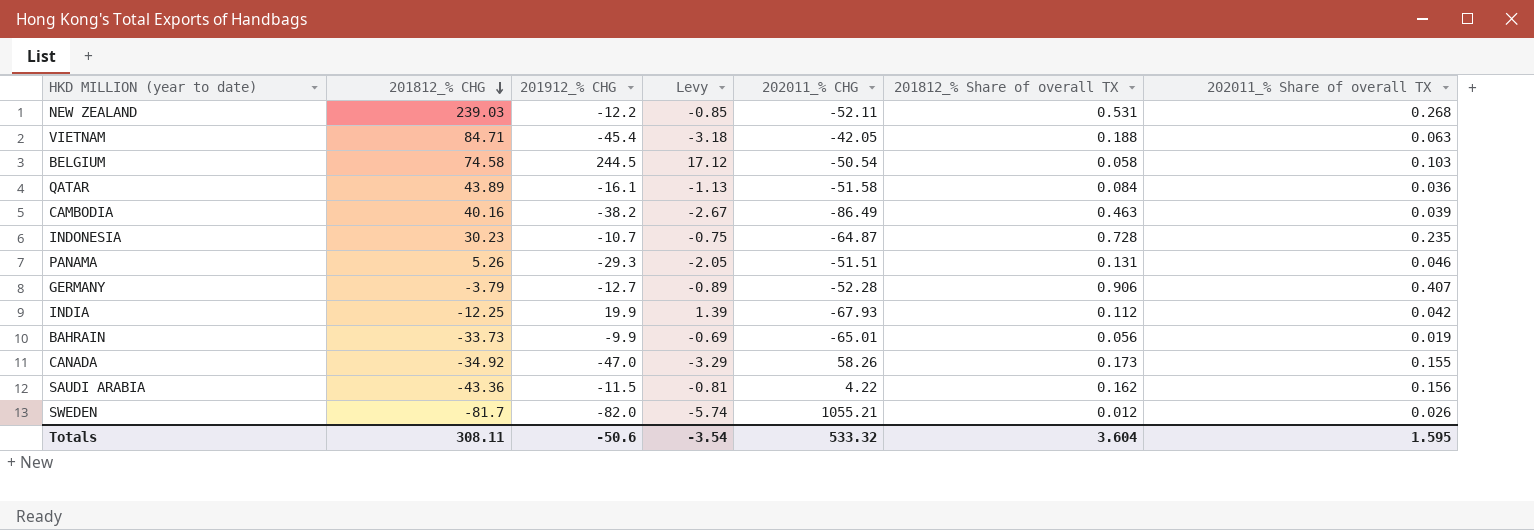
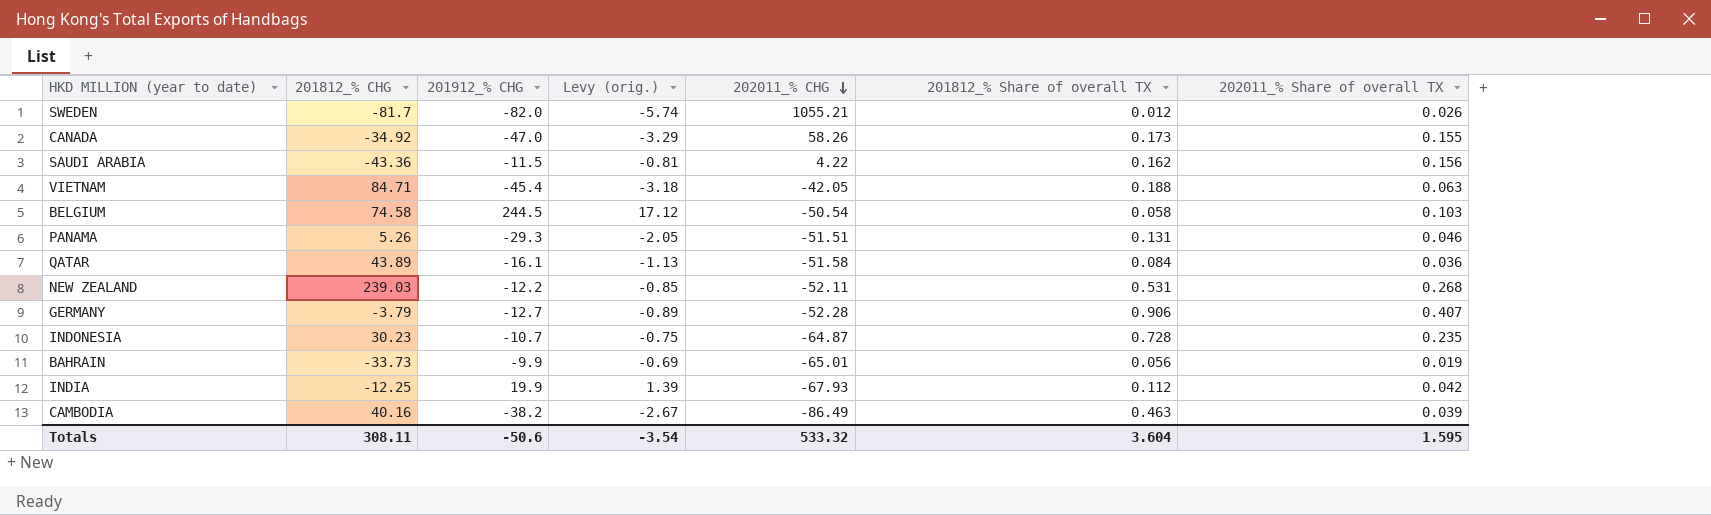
row order: 201812_% CHG descending -> 202011_% CHG descending
column name: Levy -> Levy (orig.)

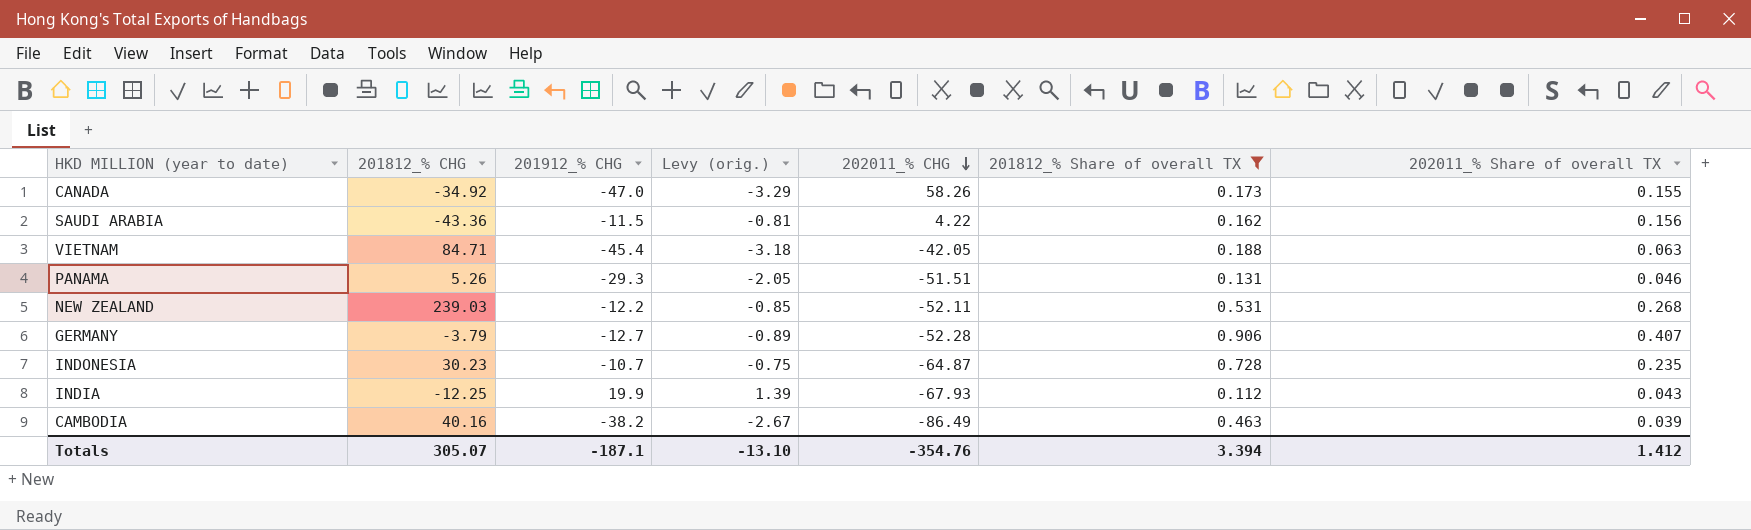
filter: none -> 201812_% Share of overall TX >= 0.112
INDIA | 202011_% Share of overall TX: 0.042 -> 0.043
Totals | 201812_% CHG: 308.11 -> 305.07
Totals | 201912_% CHG: -50.6 -> -187.1
Totals | Levy (orig.): -3.54 -> -13.10
Totals | 202011_% CHG: 533.32 -> -354.76
Totals | 201812_% Share of overall TX: 3.604 -> 3.394
Totals | 202011_% Share of overall TX: 1.595 -> 1.412

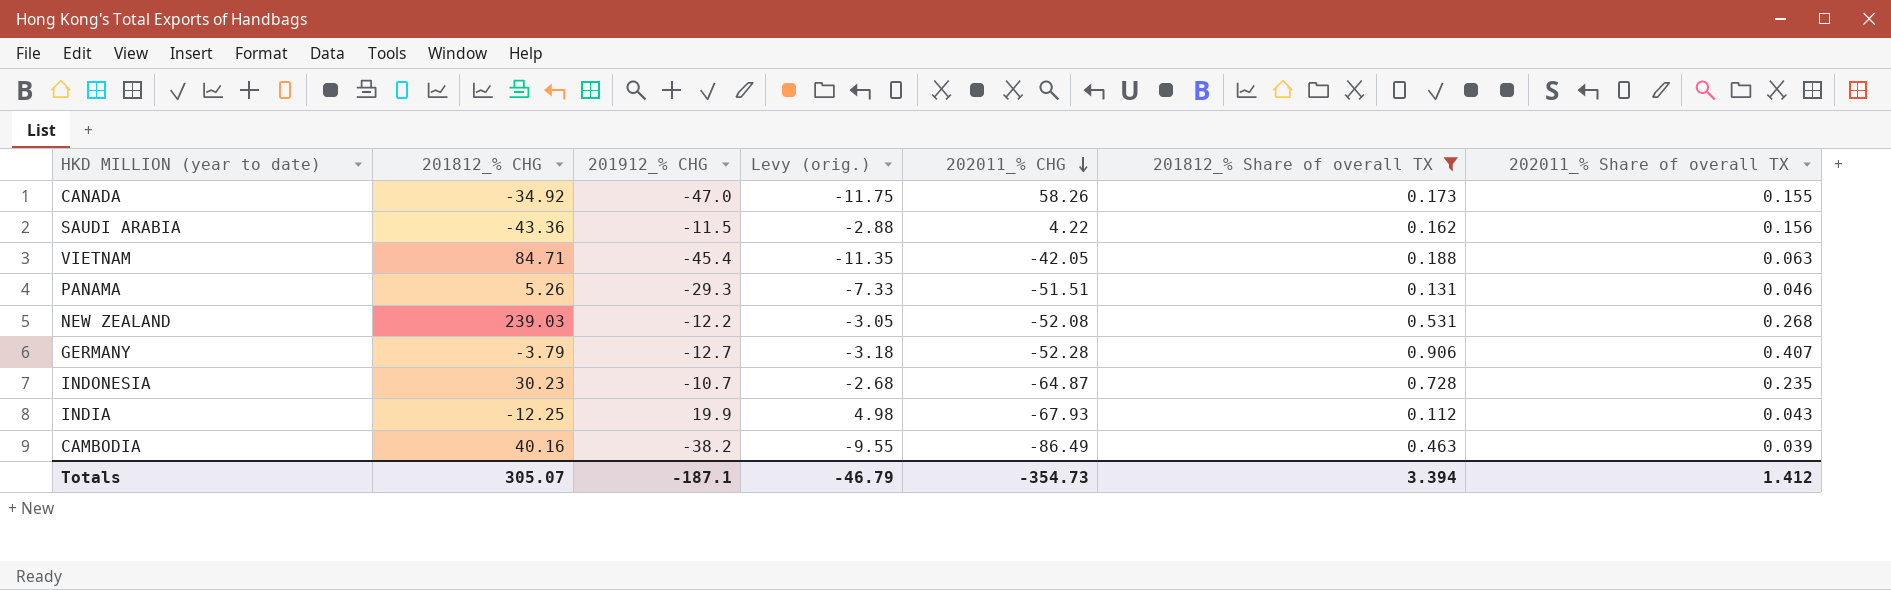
column Levy (orig.) | formula: [201912_% CHG] * 0.07 -> [201912_% CHG] * 0.25
NEW ZEALAND | 202011_% CHG: -52.11 -> -52.08
Totals | Levy (orig.): -13.10 -> -46.79
Totals | 202011_% CHG: -354.76 -> -354.73

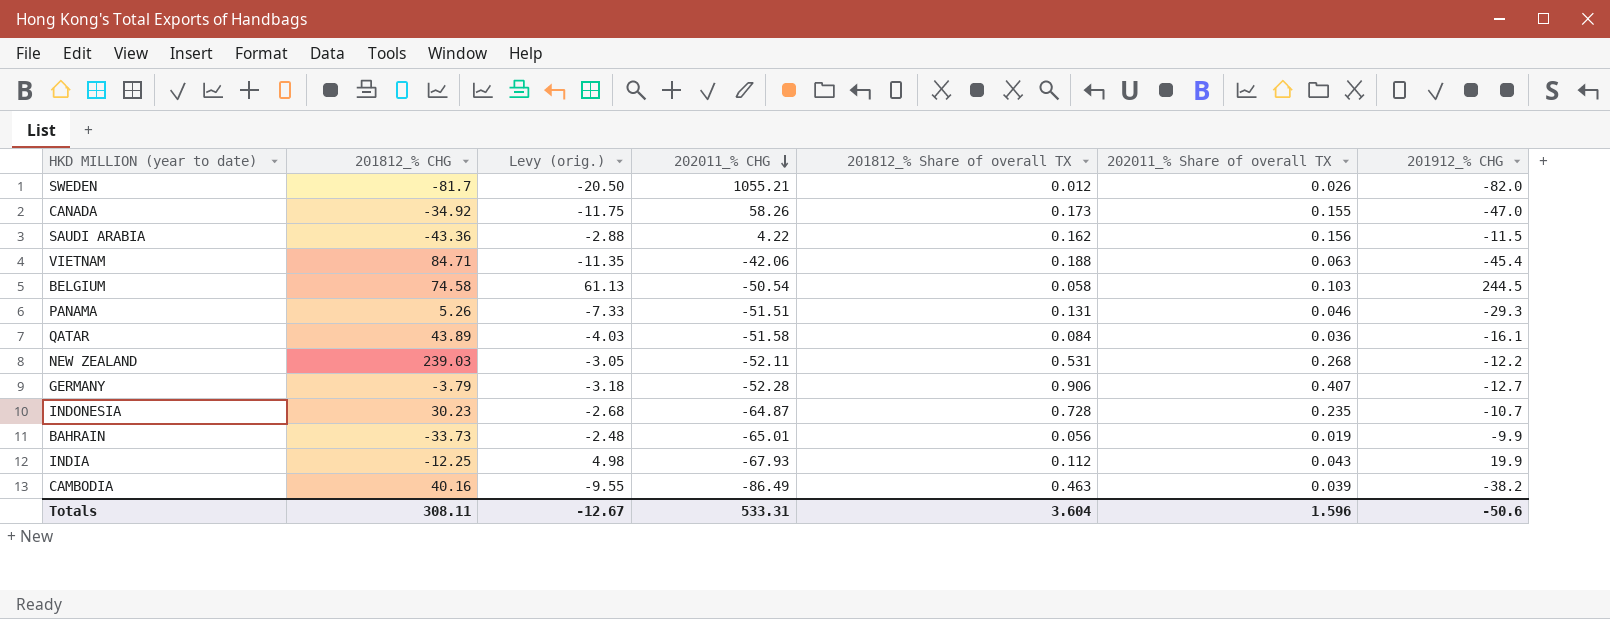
filter: 201812_% Share of overall TX >= 0.112 -> none
column 201912_% CHG | position: 3 -> 7
VIETNAM | 202011_% CHG: -42.05 -> -42.06
NEW ZEALAND | 202011_% CHG: -52.08 -> -52.11
Totals | 201812_% CHG: 305.07 -> 308.11
Totals | Levy (orig.): -46.79 -> -12.67
Totals | 202011_% CHG: -354.73 -> 533.31
Totals | 201812_% Share of overall TX: 3.394 -> 3.604
Totals | 202011_% Share of overall TX: 1.412 -> 1.596
Totals | 201912_% CHG: -187.1 -> -50.6

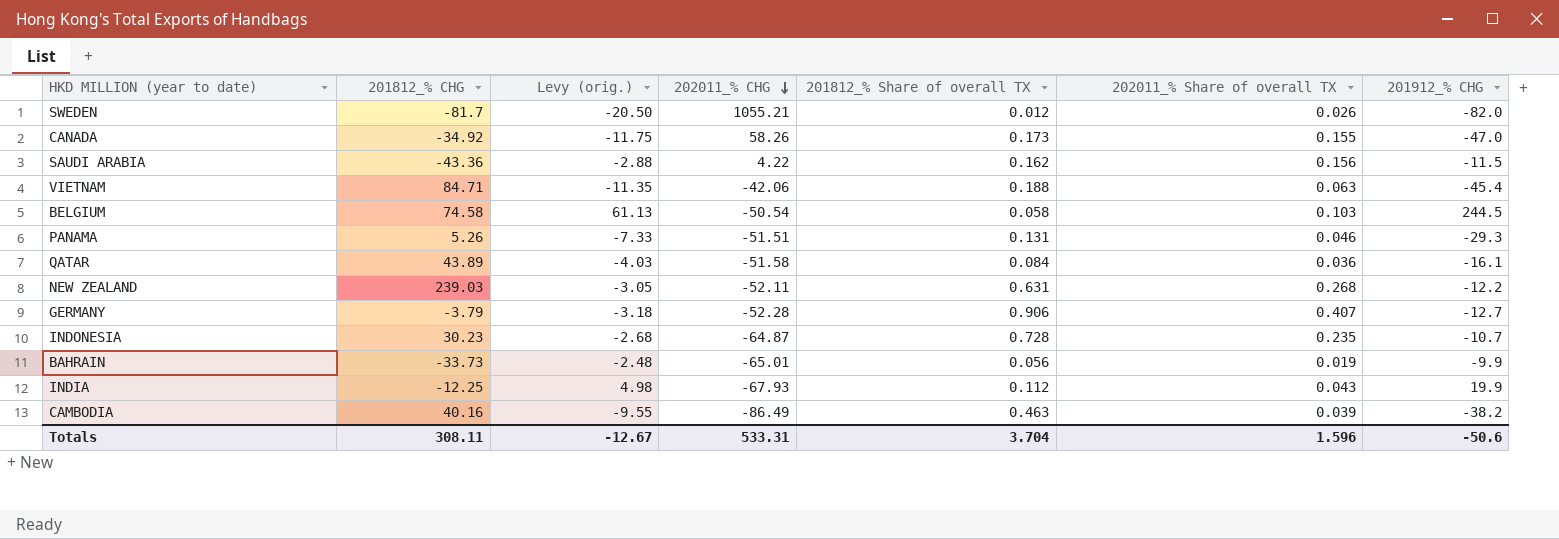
NEW ZEALAND | 201812_% Share of overall TX: 0.531 -> 0.631
Totals | 201812_% Share of overall TX: 3.604 -> 3.704

